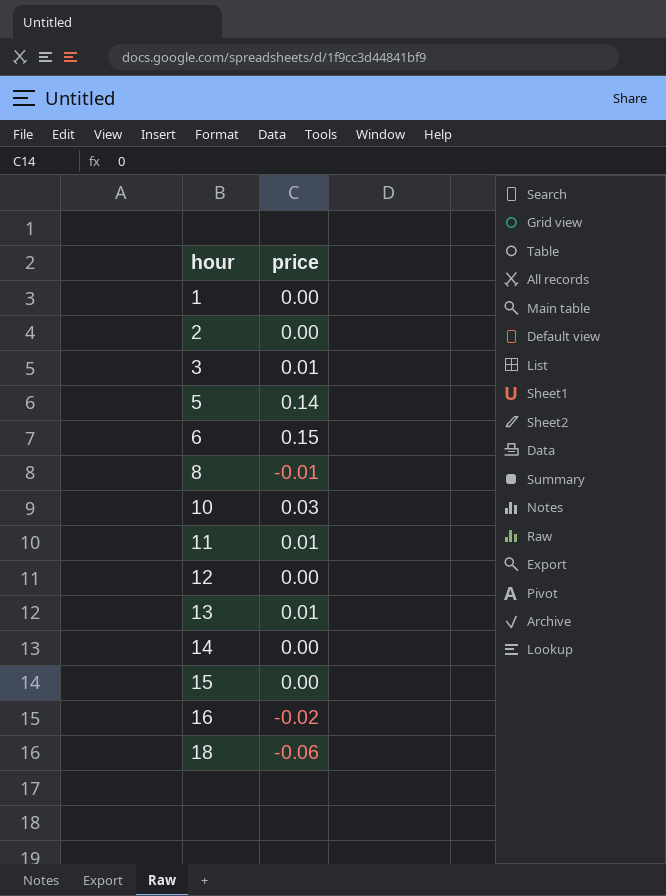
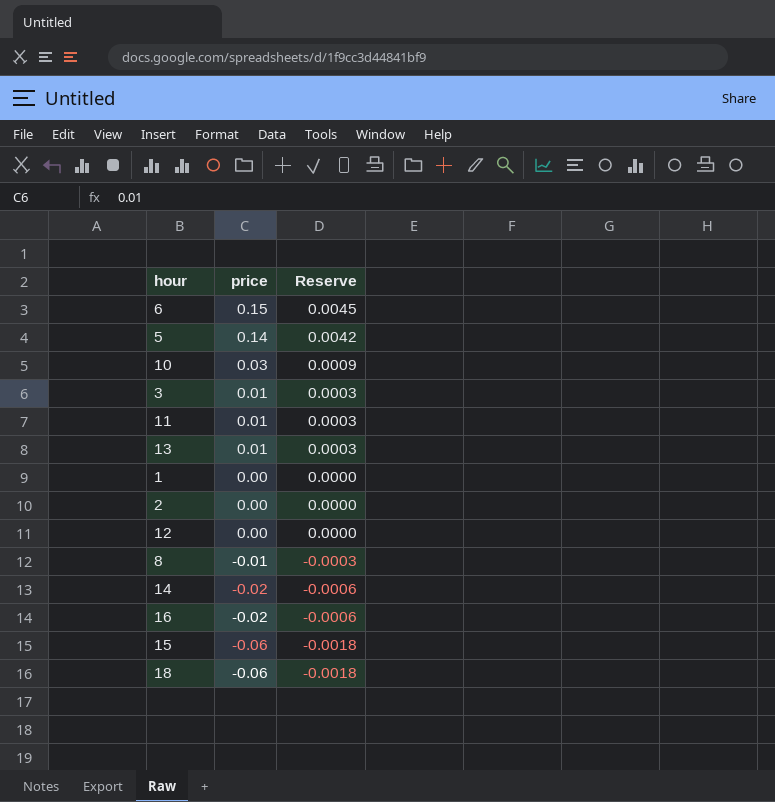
row order: hour ascending -> price descending
column Reserve | formula: none -> [price] * 0.03
14 | price: 0.00 -> -0.02
15 | price: 0.00 -> -0.06

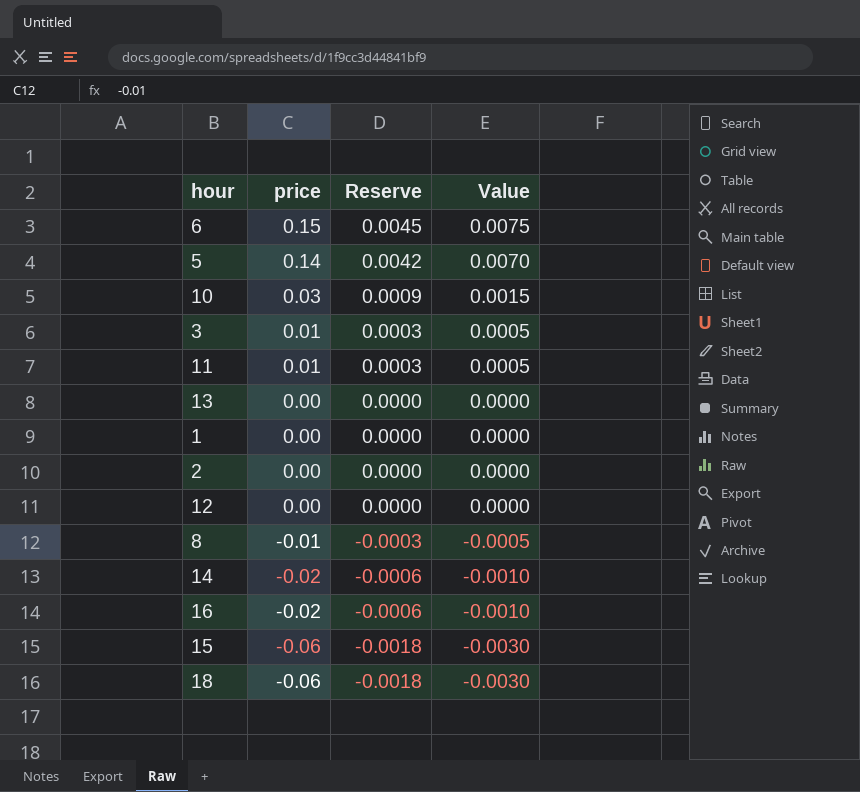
column Value | formula: none -> [price] * 0.05
13 | price: 0.01 -> 0.00
13 | Reserve: 0.0003 -> 0.0000

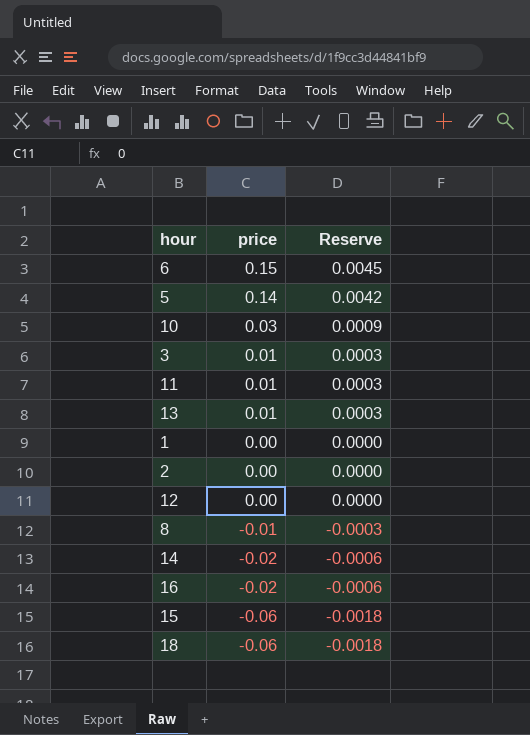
column Value | formula: [price] * 0.05 -> none
13 | price: 0.00 -> 0.01
13 | Reserve: 0.0000 -> 0.0003

